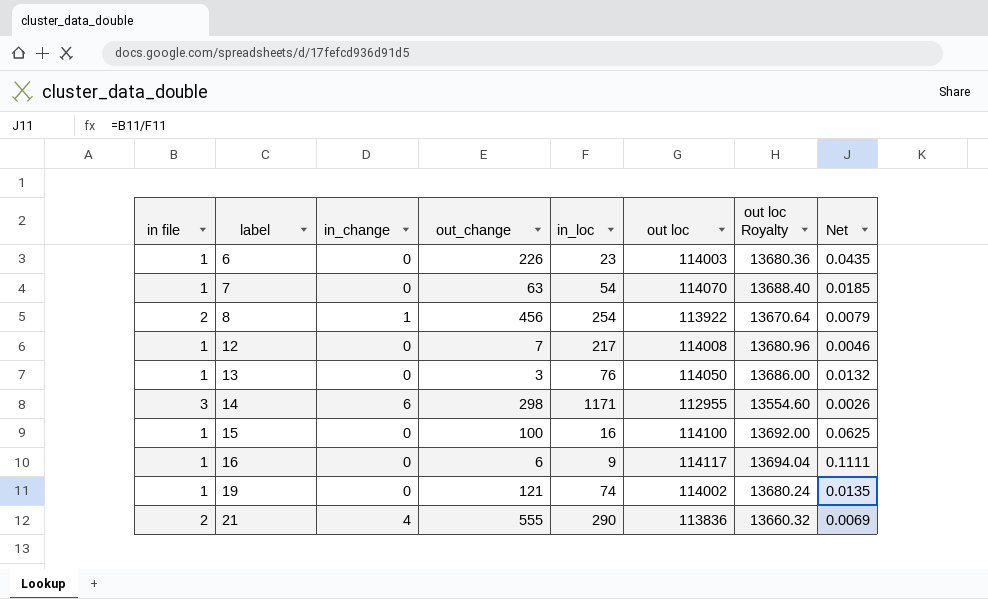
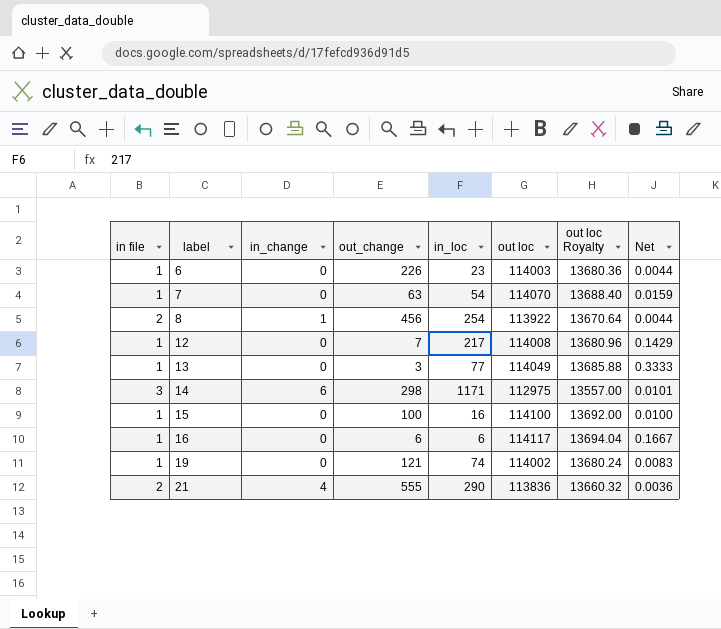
column Net | formula: [in file] / [in_loc] -> [in file] / [out_change]
13 | in_loc: 76 -> 77
13 | out loc: 114050 -> 114049
13 | out loc Royalty: 13686.00 -> 13685.88
14 | out loc: 112955 -> 112975
14 | out loc Royalty: 13554.60 -> 13557.00
16 | in_loc: 9 -> 6

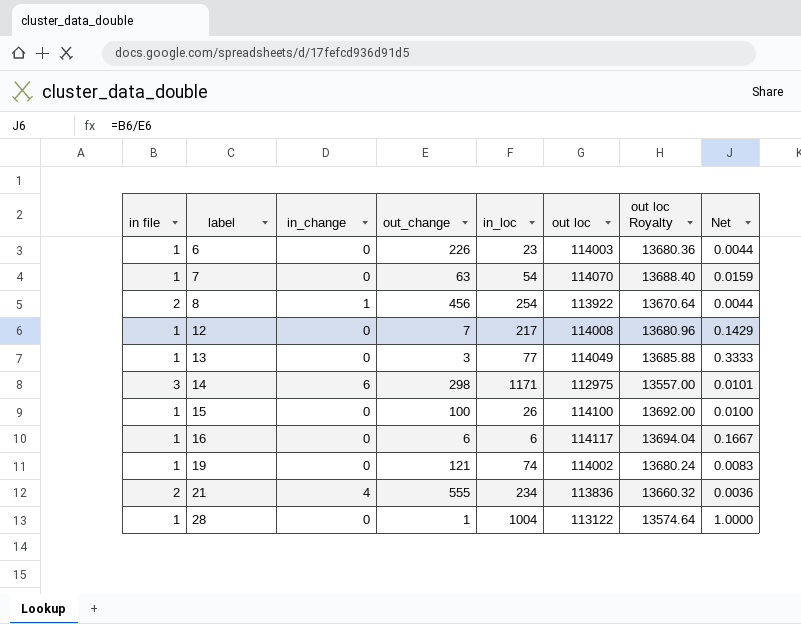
15 | in_loc: 16 -> 26
21 | in_loc: 290 -> 234
row 28: none -> 1 | 0 | 1 | 1004 | 113122 | 13574.64 | 1.0000

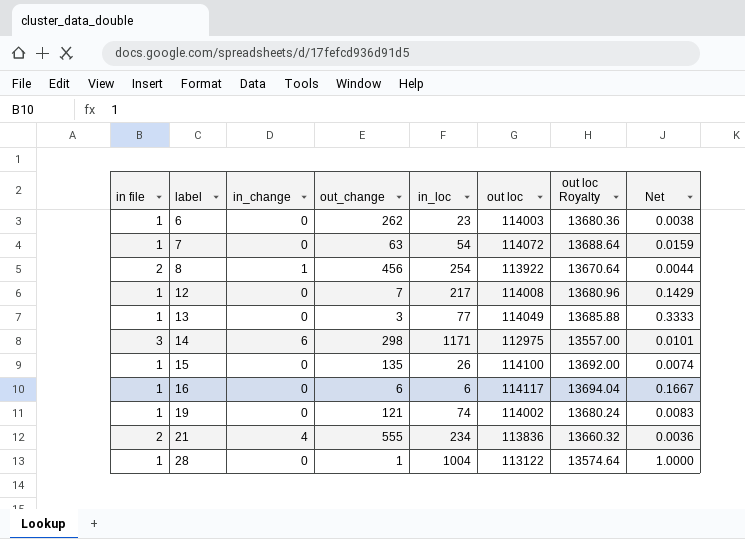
6 | out_change: 226 -> 262
6 | Net: 0.0044 -> 0.0038
7 | out loc: 114070 -> 114072
7 | out loc Royalty: 13688.40 -> 13688.64
15 | out_change: 100 -> 135
15 | Net: 0.0100 -> 0.0074

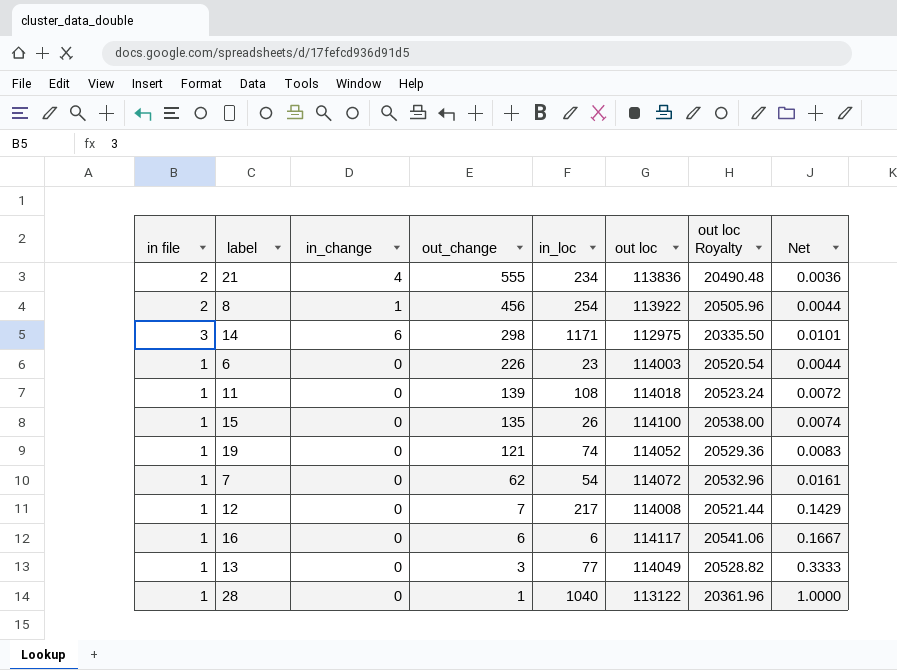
row order: label ascending -> out_change descending
column out loc Royalty | formula: [out loc] * 0.12 -> [out loc] * 0.18
6 | out_change: 262 -> 226
6 | Net: 0.0038 -> 0.0044
row 11: none -> 1 | 0 | 139 | 108 | 114018 | 20523.24 | 0.0072
19 | out loc: 114002 -> 114052
7 | out_change: 63 -> 62
7 | Net: 0.0159 -> 0.0161
28 | in_loc: 1004 -> 1040

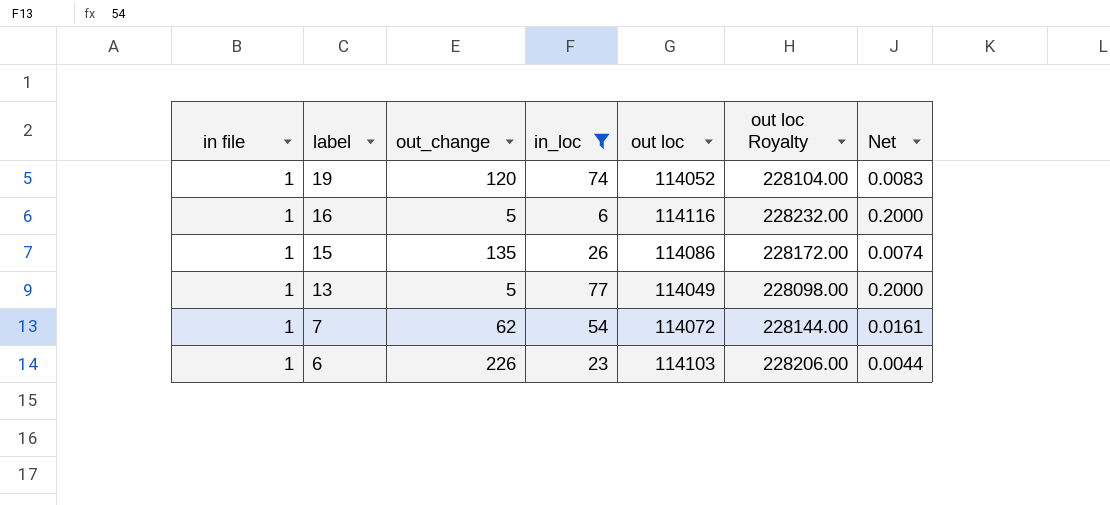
filter: none -> in_loc <= 77
row order: out_change descending -> label descending
column in_change | position: 3 -> none
column out loc Royalty | formula: [out loc] * 0.18 -> [out loc] * 2
19 | out_change: 121 -> 120
16 | out_change: 6 -> 5
16 | out loc: 114117 -> 114116
16 | Net: 0.1667 -> 0.2000
15 | out loc: 114100 -> 114086
13 | out_change: 3 -> 5
13 | Net: 0.3333 -> 0.2000
6 | out loc: 114003 -> 114103

